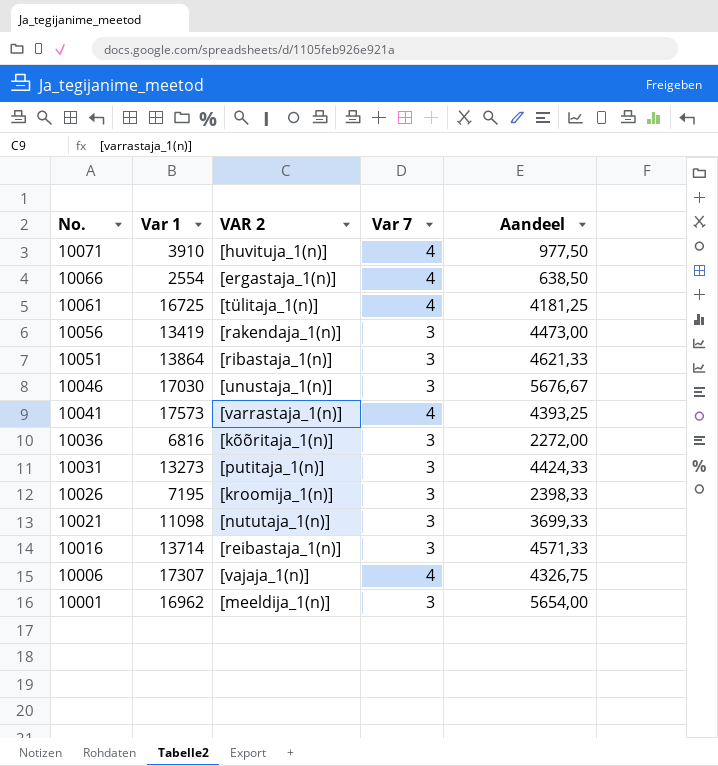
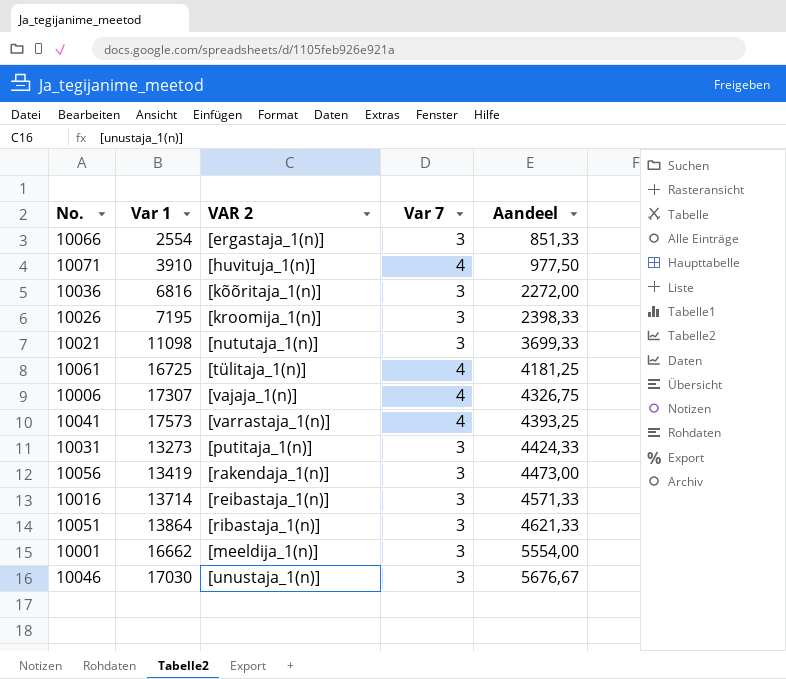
row order: No. descending -> Aandeel ascending
10066 | Var 7: 4 -> 3
10066 | Aandeel: 638,50 -> 851,33
10001 | Var 1: 16962 -> 16662
10001 | Aandeel: 5654,00 -> 5554,00

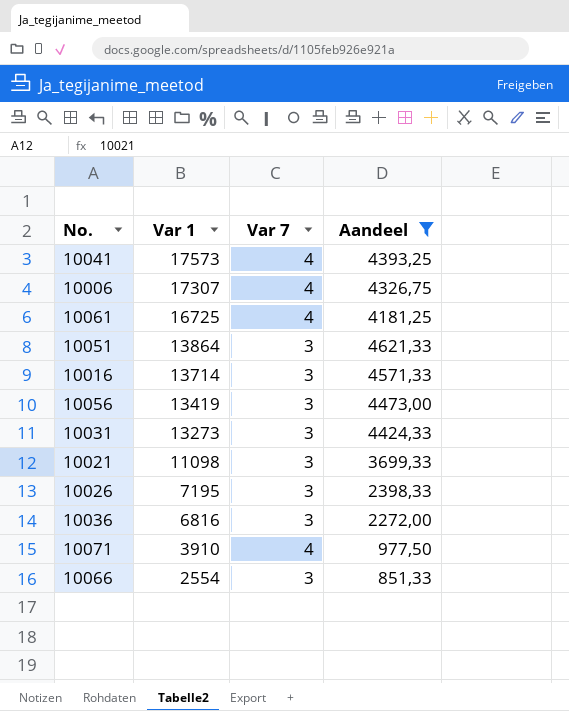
filter: none -> Aandeel <= 4621,33
row order: Aandeel ascending -> Var 1 descending
column VAR 2 | position: 3 -> none

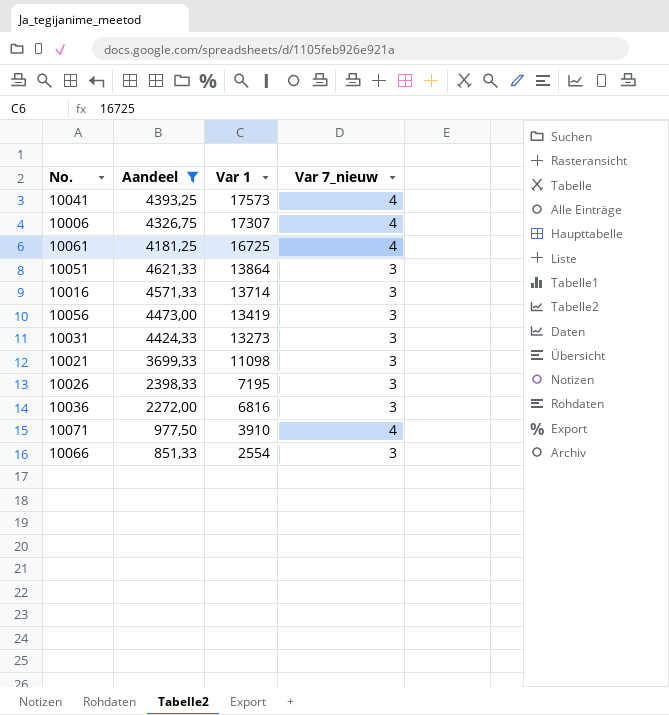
column Aandeel | position: 4 -> 2
column name: Var 7 -> Var 7_nieuw

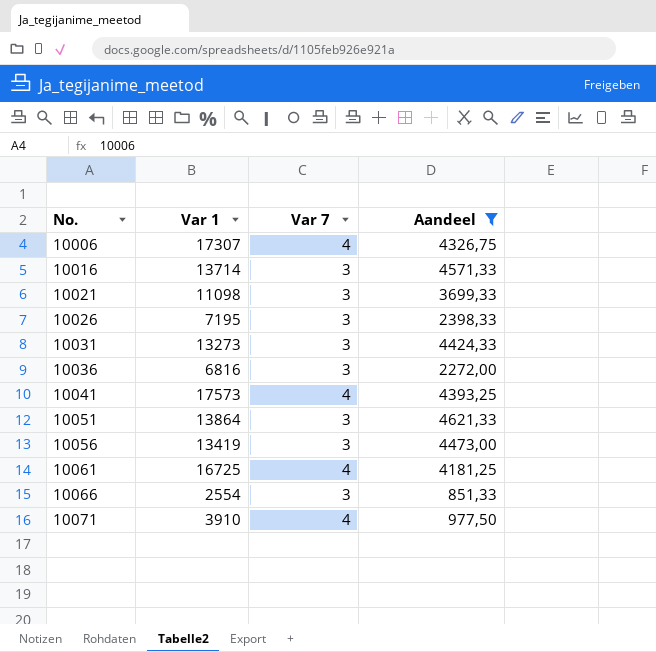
row order: Var 1 descending -> No. ascending
column name: Var 7_nieuw -> Var 7
column Aandeel | position: 2 -> 4

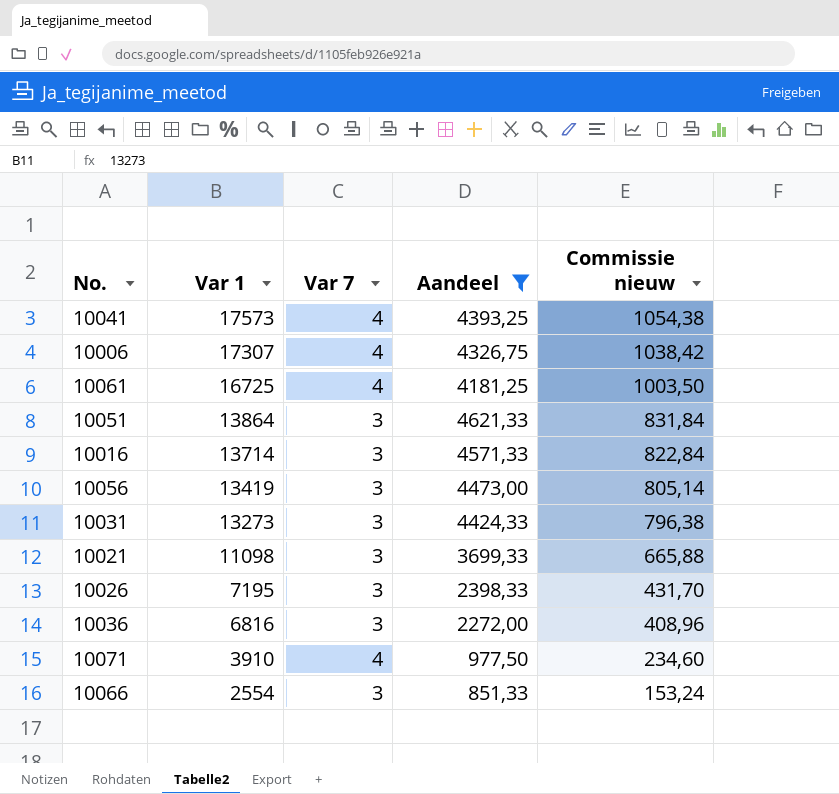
row order: No. ascending -> Var 1 descending
column Commissie nieuw | formula: none -> [Var 1] * 0,06

